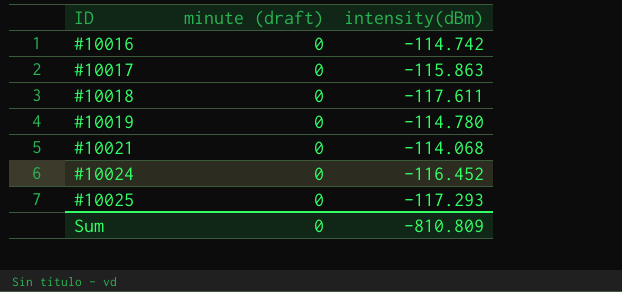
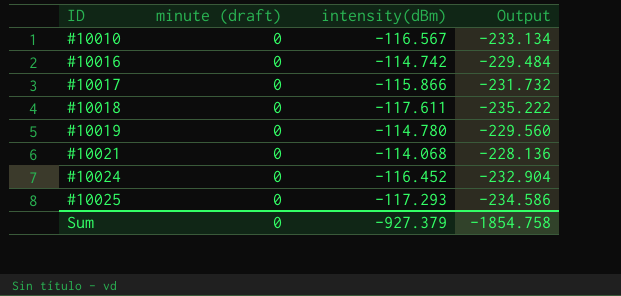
column Output | formula: none -> [intensity(dBm)] * 2
row #10010: none -> 0 | -116.567 | -233.134
#10017 | intensity(dBm): -115.863 -> -115.866
Sum | intensity(dBm): -810.809 -> -927.379

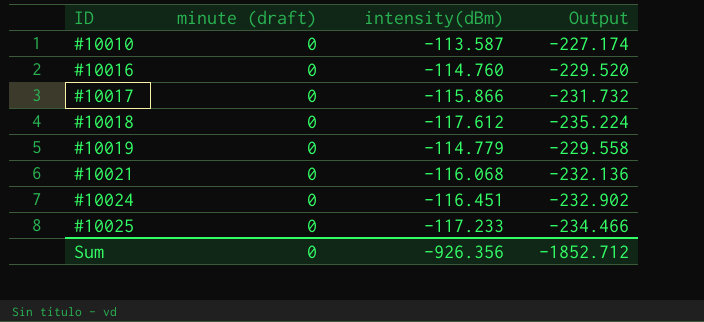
#10010 | intensity(dBm): -116.567 -> -113.587
#10010 | Output: -233.134 -> -227.174
#10016 | intensity(dBm): -114.742 -> -114.760
#10016 | Output: -229.484 -> -229.520
#10018 | intensity(dBm): -117.611 -> -117.612
#10018 | Output: -235.222 -> -235.224
#10019 | intensity(dBm): -114.780 -> -114.779
#10019 | Output: -229.560 -> -229.558
#10021 | intensity(dBm): -114.068 -> -116.068
#10021 | Output: -228.136 -> -232.136
#10024 | intensity(dBm): -116.452 -> -116.451
#10024 | Output: -232.904 -> -232.902
#10025 | intensity(dBm): -117.293 -> -117.233
#10025 | Output: -234.586 -> -234.466
Sum | intensity(dBm): -927.379 -> -926.356
Sum | Output: -1854.758 -> -1852.712

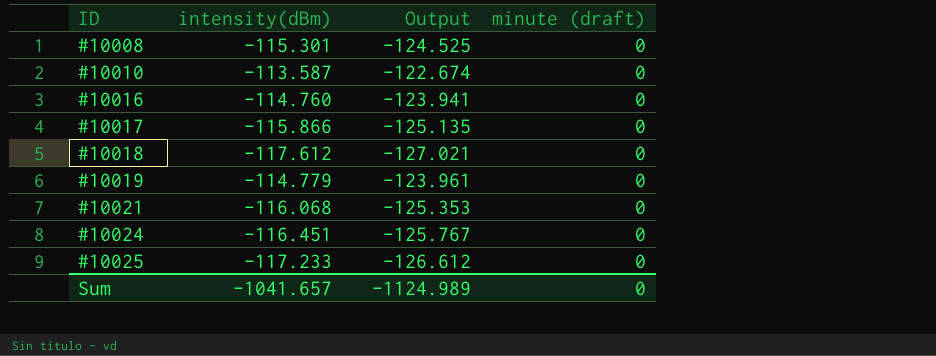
column Output | formula: [intensity(dBm)] * 2 -> [intensity(dBm)] * 1.08
column minute (draft) | position: 2 -> 4
row #10008: none -> -115.301 | -124.525 | 0
Sum | intensity(dBm): -926.356 -> -1041.657
Sum | Output: -1852.712 -> -1124.989

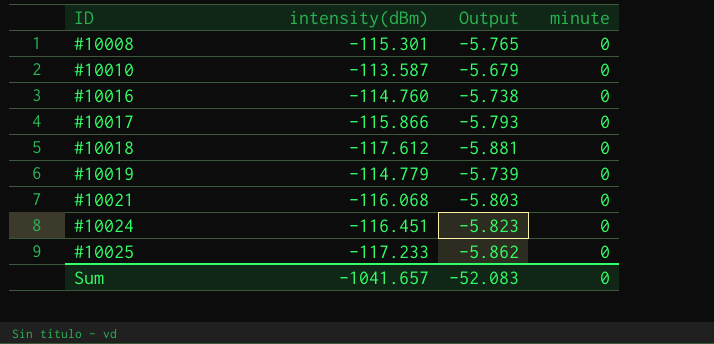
column Output | formula: [intensity(dBm)] * 1.08 -> [intensity(dBm)] * 0.05
column name: minute (draft) -> minute
Sum | Output: -1124.989 -> -52.083

